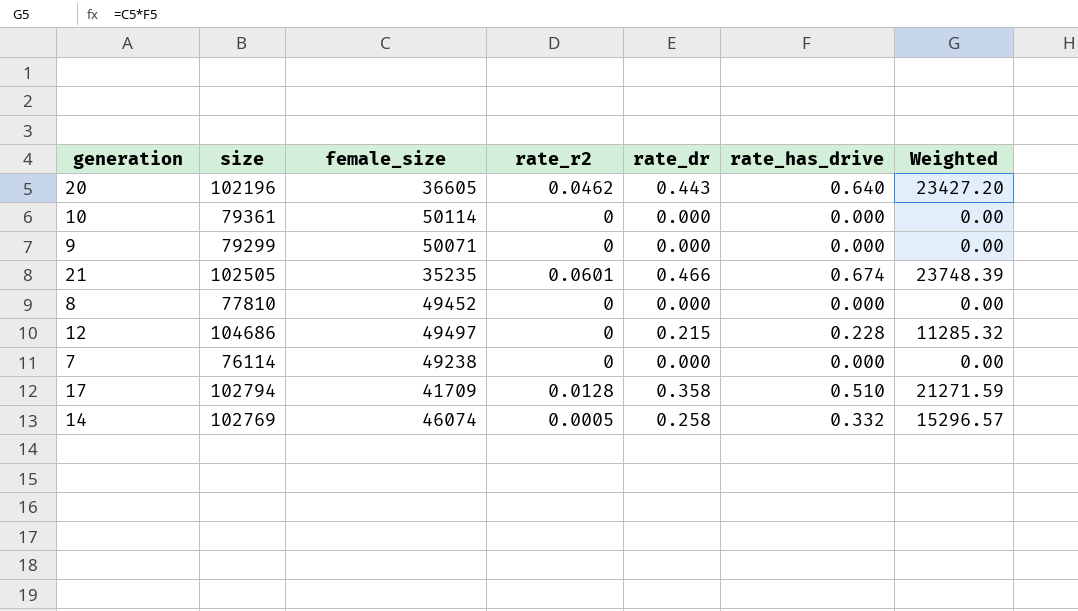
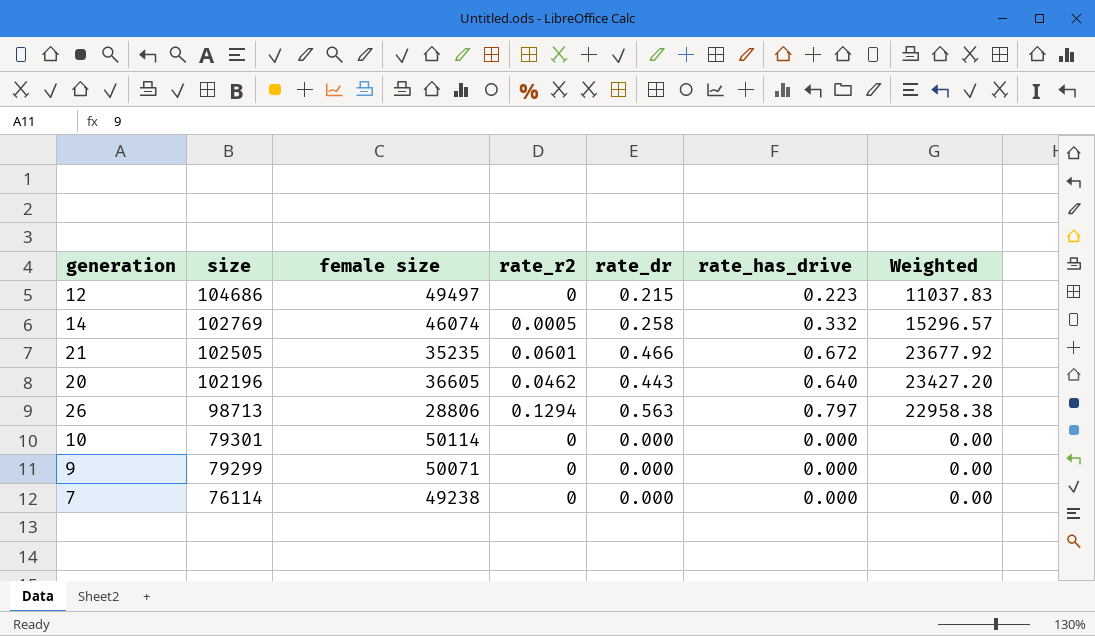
row order: none -> size descending
column name: female_size -> female size
row 8: 77810 | 49452 | 0 | 0.000 | 0.000 | 0.00 -> none
row 17: 102794 | 41709 | 0.0128 | 0.358 | 0.510 | 21271.59 -> none
12 | rate_has_drive: 0.228 -> 0.223
12 | Weighted: 11285.32 -> 11037.83
21 | rate_has_drive: 0.674 -> 0.672
21 | Weighted: 23748.39 -> 23677.92
row 26: none -> 98713 | 28806 | 0.1294 | 0.563 | 0.797 | 22958.38
10 | size: 79361 -> 79301

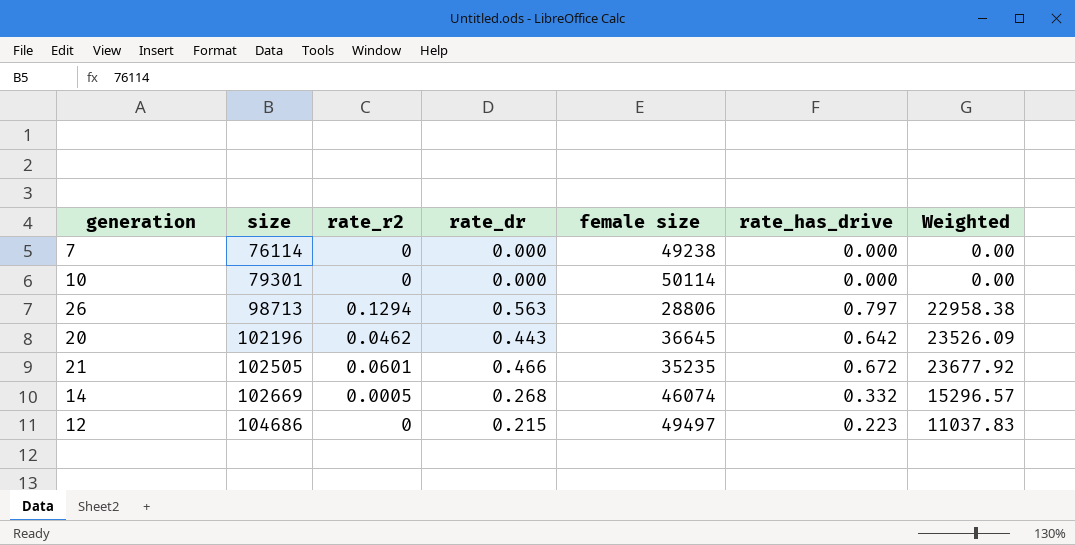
row order: size descending -> size ascending
column female size | position: 3 -> 5
row 9: 79299 | 50071 | 0 | 0.000 | 0.000 | 0.00 -> none
20 | female size: 36605 -> 36645
20 | rate_has_drive: 0.640 -> 0.642
20 | Weighted: 23427.20 -> 23526.09
14 | size: 102769 -> 102669
14 | rate_dr: 0.258 -> 0.268

